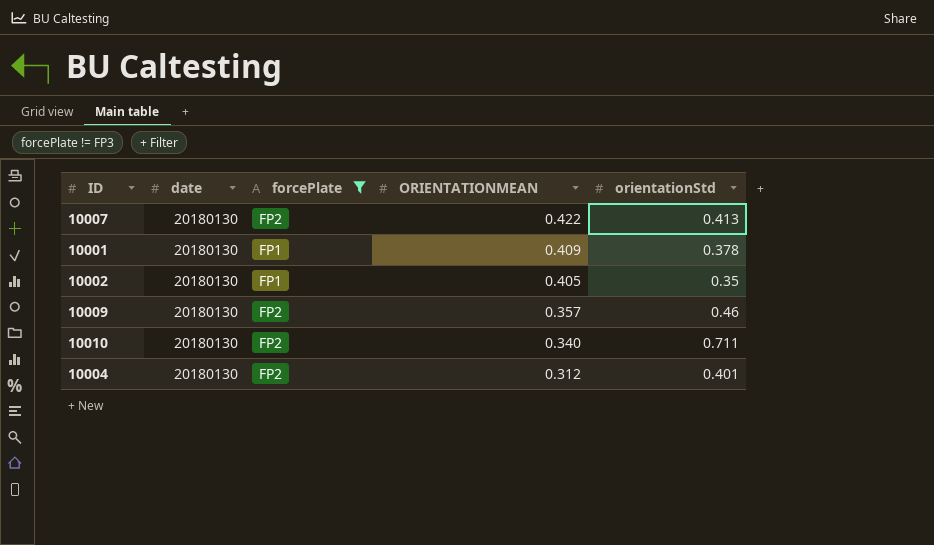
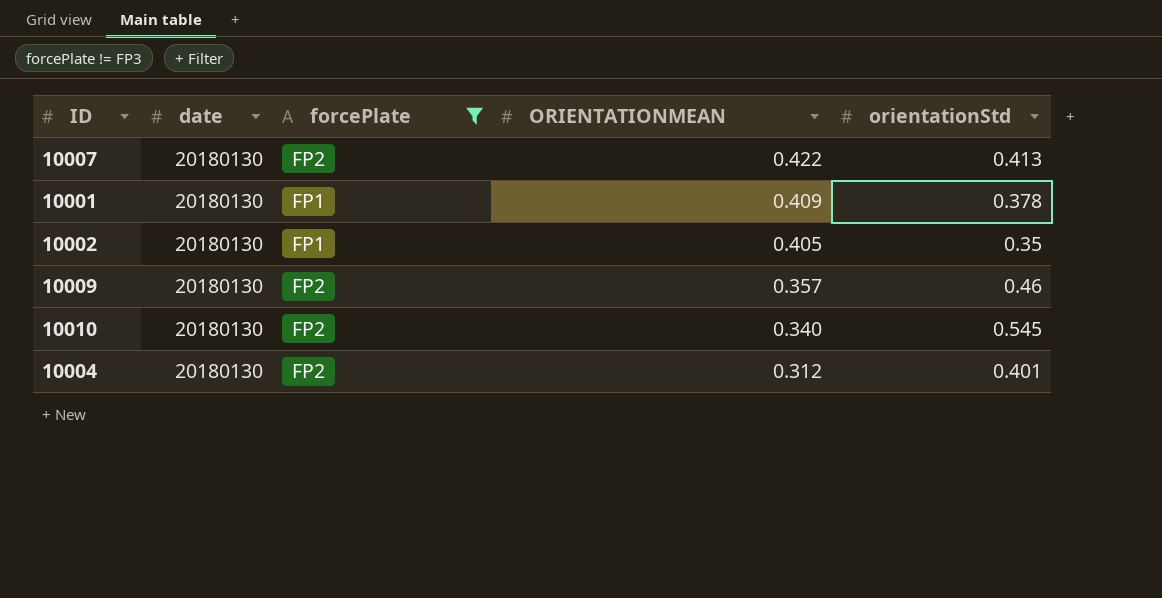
10010 | orientationStd: 0.711 -> 0.545

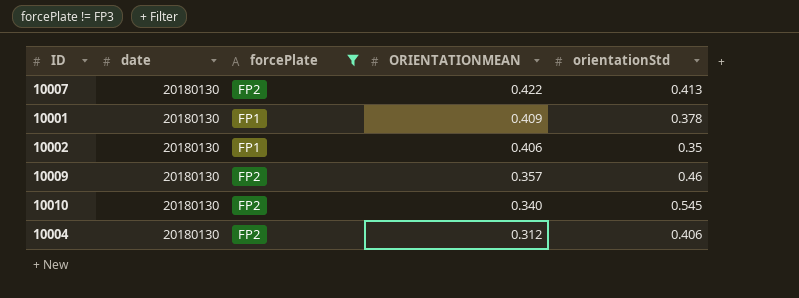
10002 | ORIENTATIONMEAN: 0.405 -> 0.406
10004 | orientationStd: 0.401 -> 0.406

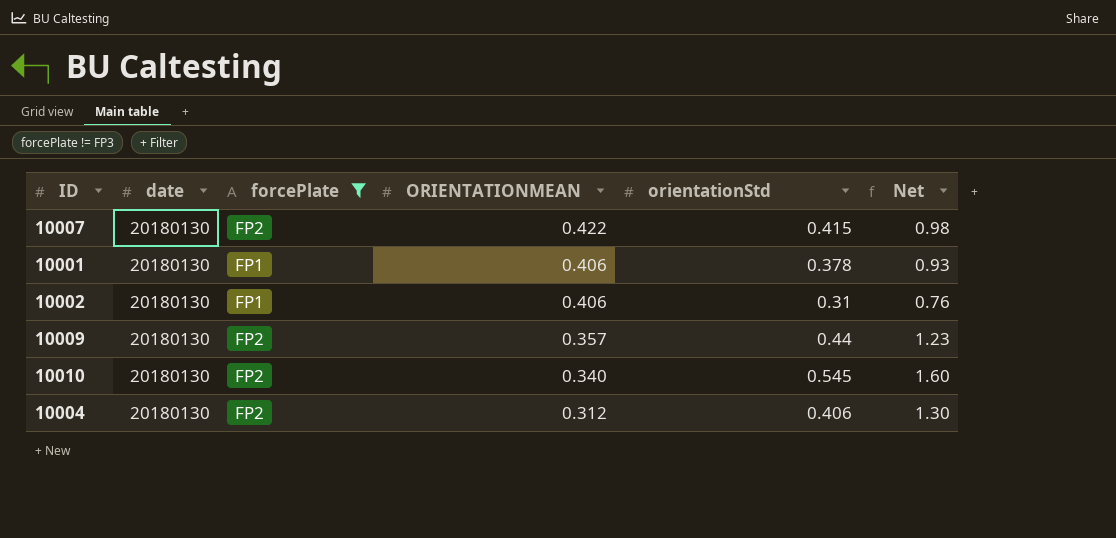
column Net | formula: none -> [orientationStd] / [ORIENTATIONMEAN]
10007 | orientationStd: 0.413 -> 0.415
10001 | ORIENTATIONMEAN: 0.409 -> 0.406
10002 | orientationStd: 0.35 -> 0.31
10009 | orientationStd: 0.46 -> 0.44

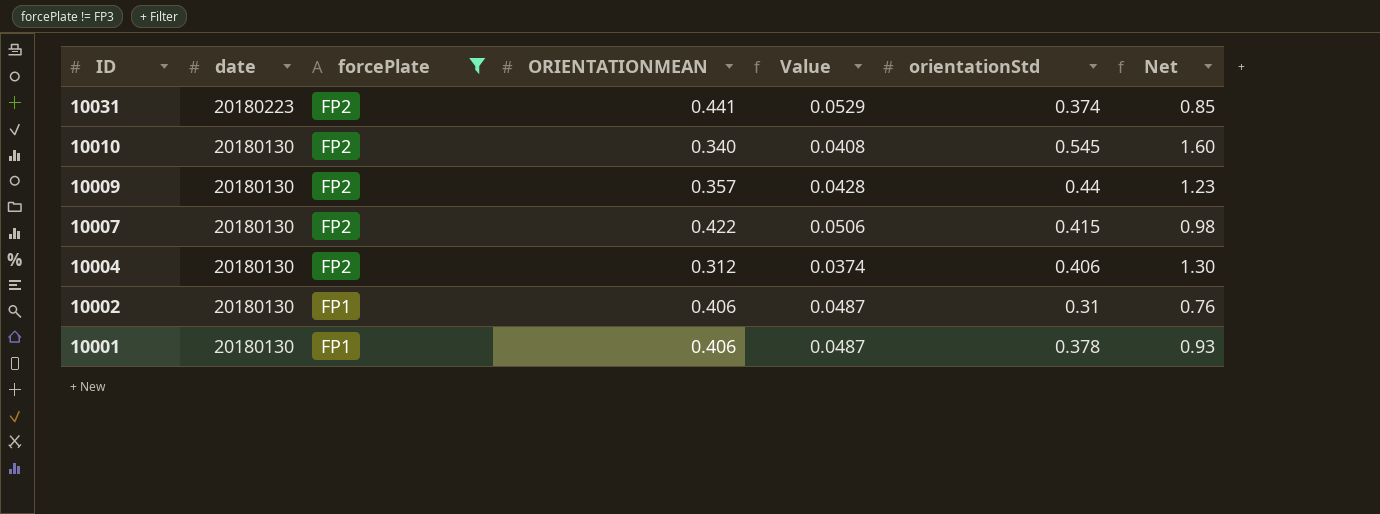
row order: ORIENTATIONMEAN descending -> ID descending
column Value | formula: none -> [ORIENTATIONMEAN] * 0.12
row 10031: none -> 20180223 | FP2 | 0.441 | 0.0529 | 0.374 | 0.85

